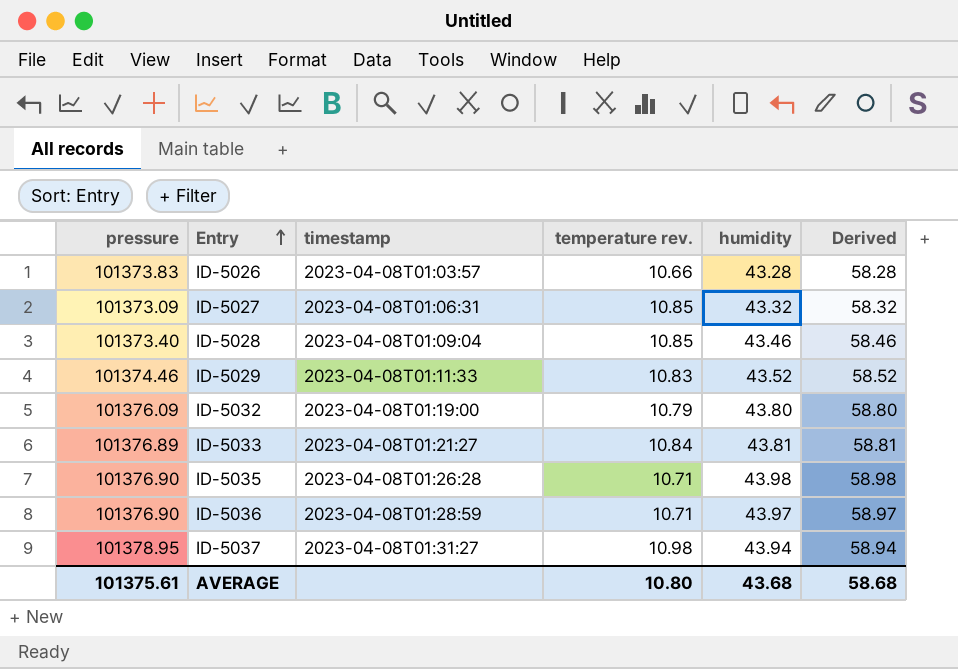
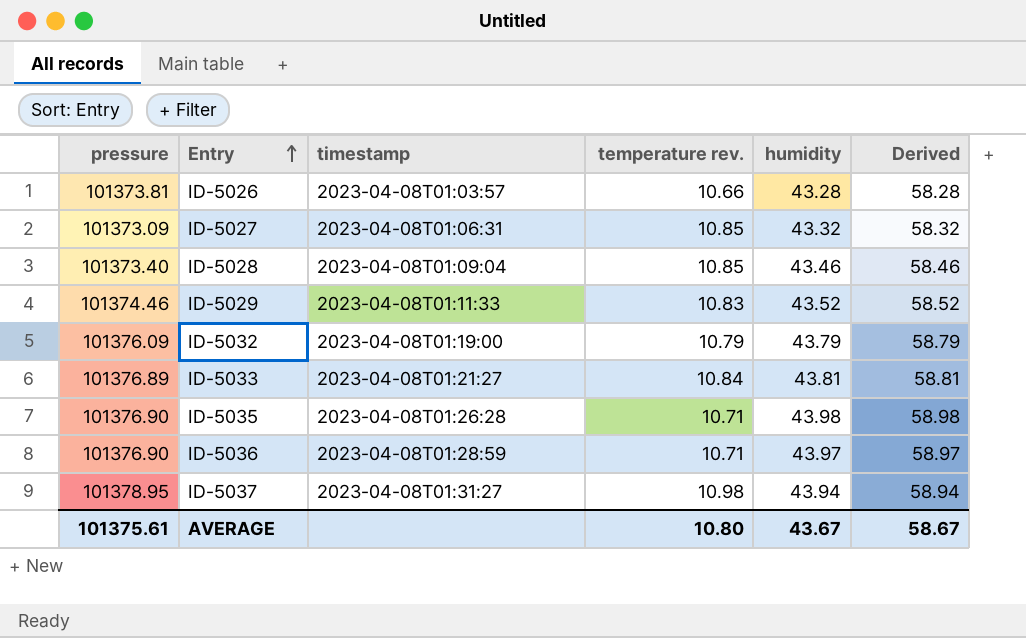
ID-5026 | pressure: 101373.83 -> 101373.81
ID-5032 | humidity: 43.80 -> 43.79
ID-5032 | Derived: 58.80 -> 58.79
AVERAGE | humidity: 43.68 -> 43.67
AVERAGE | Derived: 58.68 -> 58.67

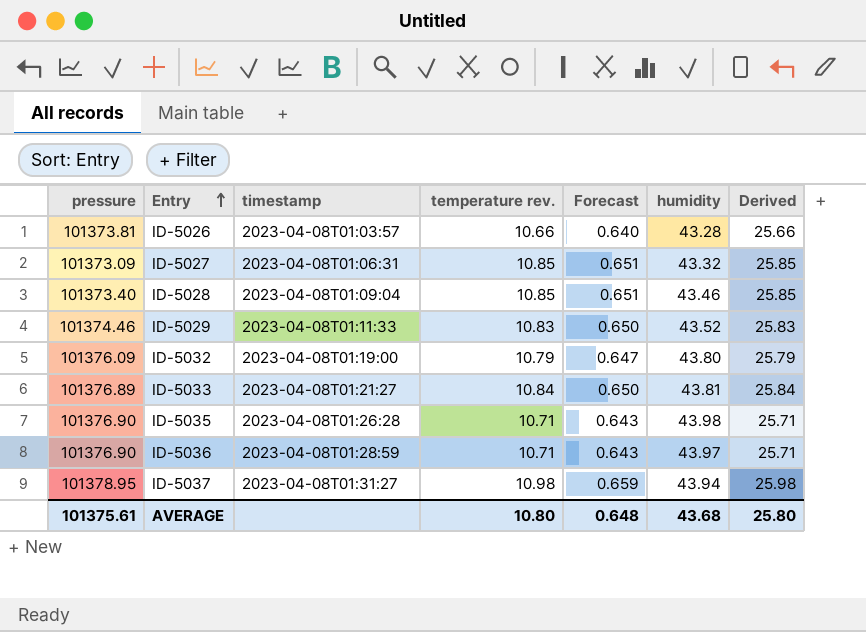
column Forecast | formula: none -> [temperature rev.] * 0.06
column Derived | formula: [humidity] + 15 -> [temperature rev.] + 15
ID-5032 | humidity: 43.79 -> 43.80
AVERAGE | humidity: 43.67 -> 43.68
AVERAGE | Derived: 58.67 -> 25.80

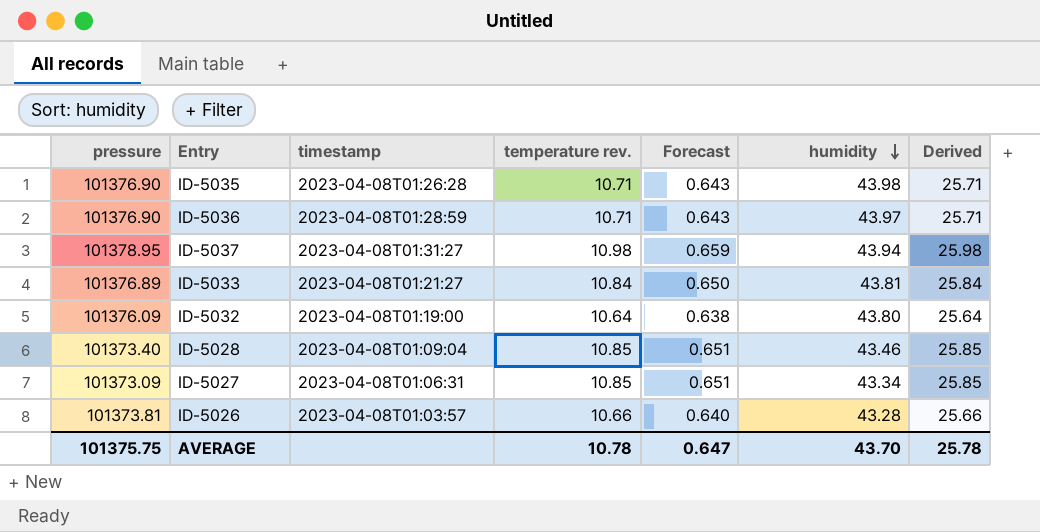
row order: Entry ascending -> humidity descending
row ID-5029: 101374.46 | 2023-04-08T01:11:33 | 10.83 | 0.650 | 43.52 | 25.83 -> none
ID-5032 | temperature rev.: 10.79 -> 10.64
ID-5032 | Forecast: 0.647 -> 0.638
ID-5032 | Derived: 25.79 -> 25.64
ID-5027 | humidity: 43.32 -> 43.34
AVERAGE | pressure: 101375.61 -> 101375.75
AVERAGE | temperature rev.: 10.80 -> 10.78
AVERAGE | Forecast: 0.648 -> 0.647
AVERAGE | humidity: 43.68 -> 43.70
AVERAGE | Derived: 25.80 -> 25.78

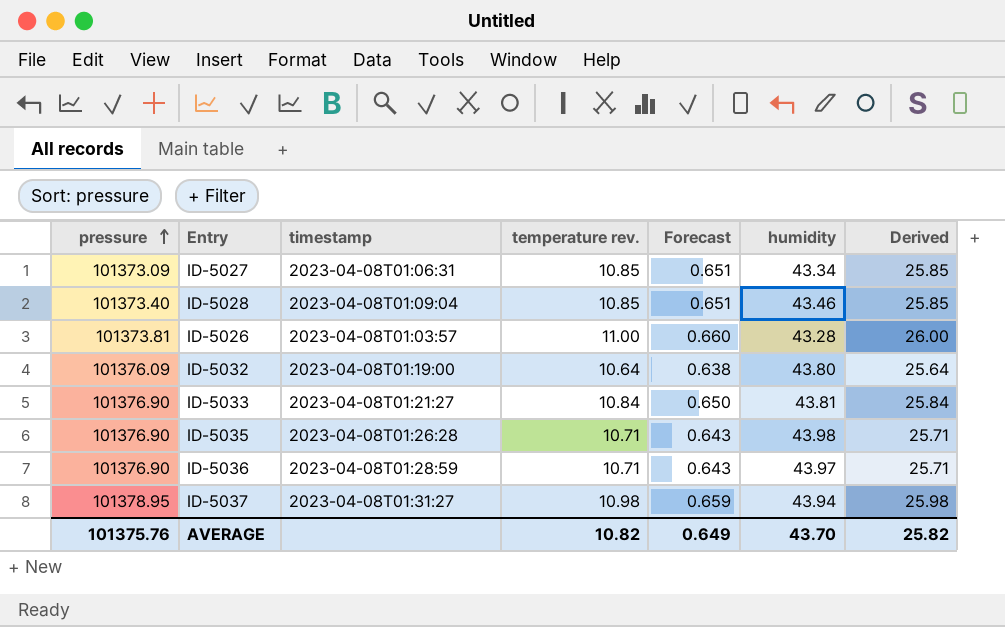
row order: humidity descending -> pressure ascending
ID-5026 | temperature rev.: 10.66 -> 11.00
ID-5026 | Forecast: 0.640 -> 0.660
ID-5026 | Derived: 25.66 -> 26.00
ID-5033 | pressure: 101376.89 -> 101376.90
AVERAGE | pressure: 101375.75 -> 101375.76
AVERAGE | temperature rev.: 10.78 -> 10.82
AVERAGE | Forecast: 0.647 -> 0.649
AVERAGE | Derived: 25.78 -> 25.82

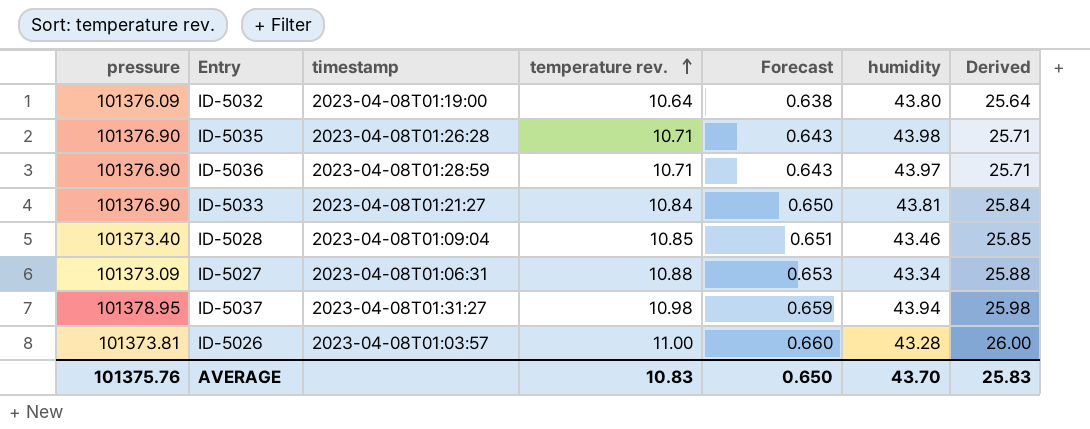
row order: pressure ascending -> temperature rev. ascending
ID-5027 | temperature rev.: 10.85 -> 10.88
ID-5027 | Forecast: 0.651 -> 0.653
ID-5027 | Derived: 25.85 -> 25.88
AVERAGE | temperature rev.: 10.82 -> 10.83
AVERAGE | Forecast: 0.649 -> 0.650
AVERAGE | Derived: 25.82 -> 25.83

